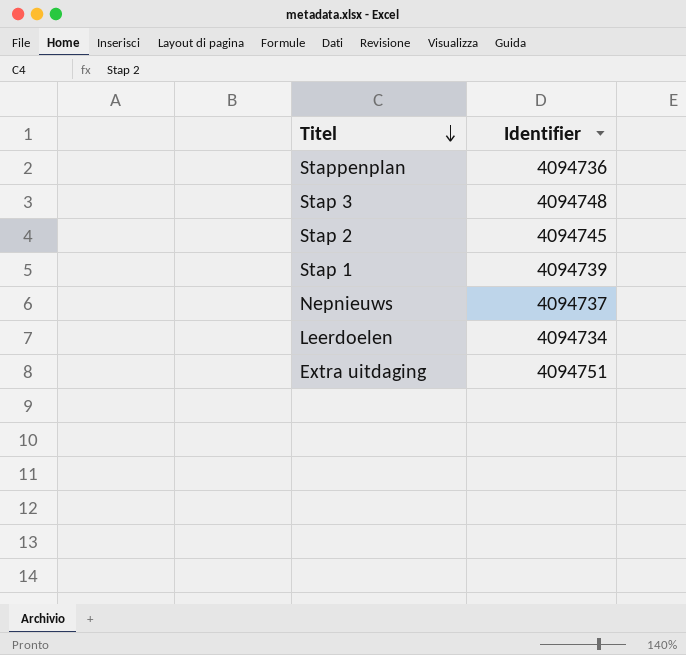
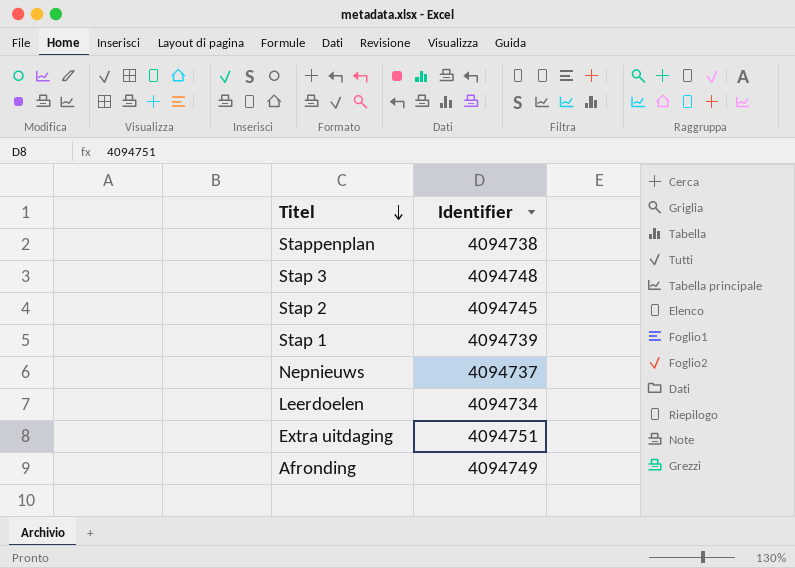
Stappenplan | Identifier: 4094736 -> 4094738
row Afronding: none -> 4094749

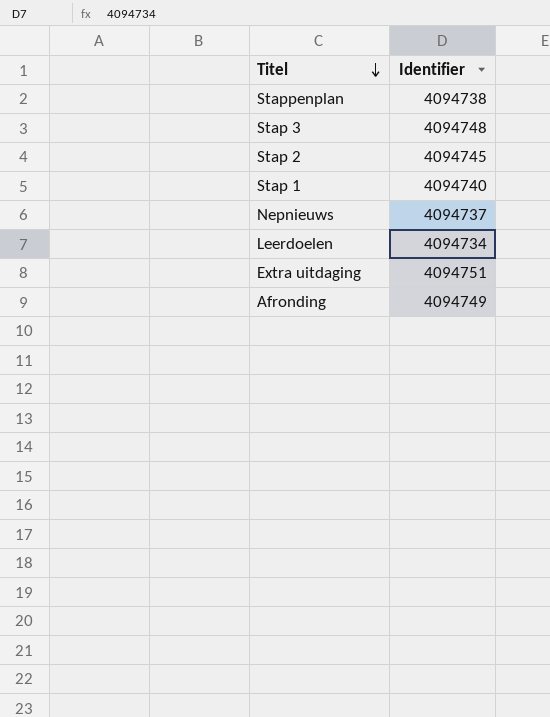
Stap 1 | Identifier: 4094739 -> 4094740

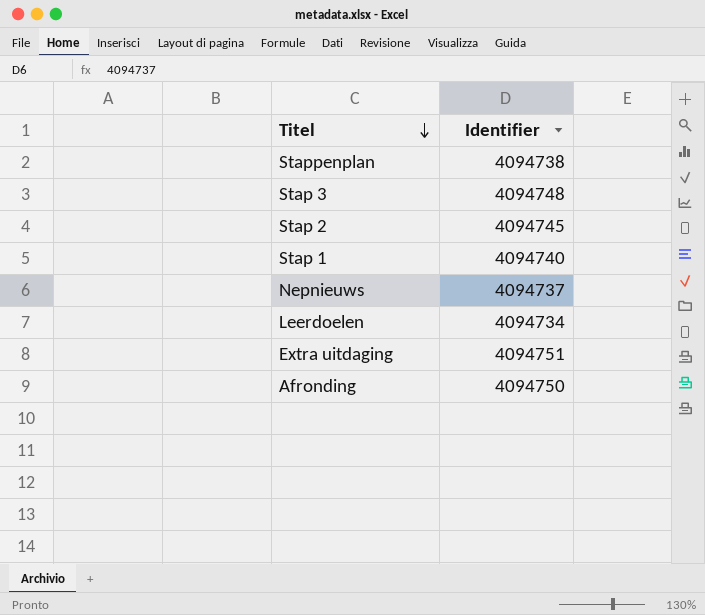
Afronding | Identifier: 4094749 -> 4094750

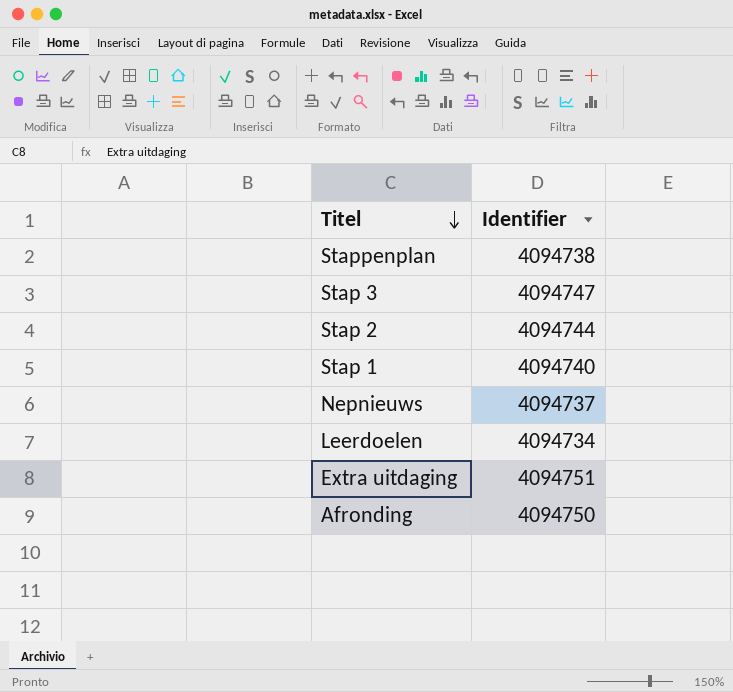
Stap 3 | Identifier: 4094748 -> 4094747
Stap 2 | Identifier: 4094745 -> 4094744

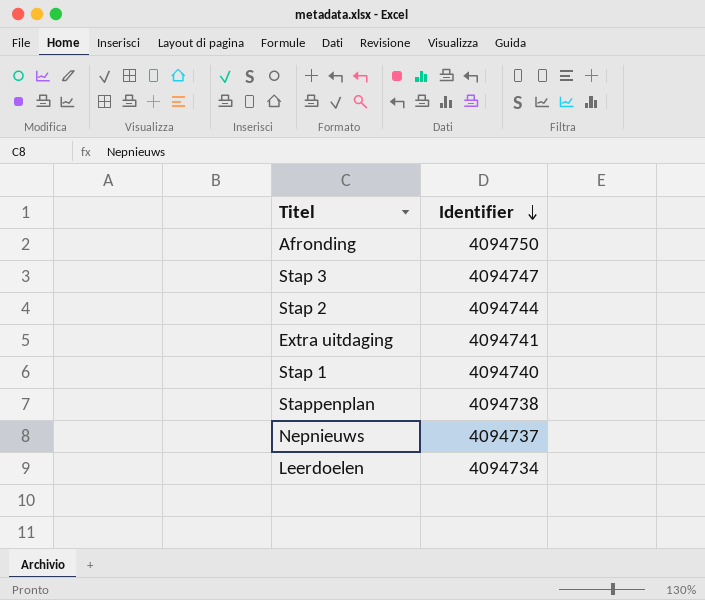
row order: Titel descending -> Identifier descending
Extra uitdaging | Identifier: 4094751 -> 4094741

